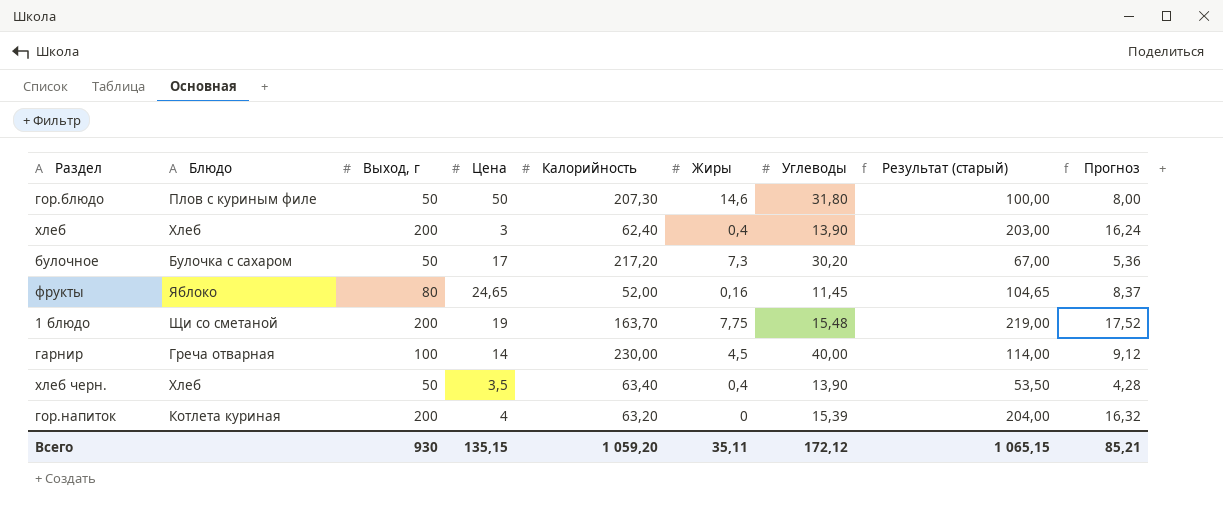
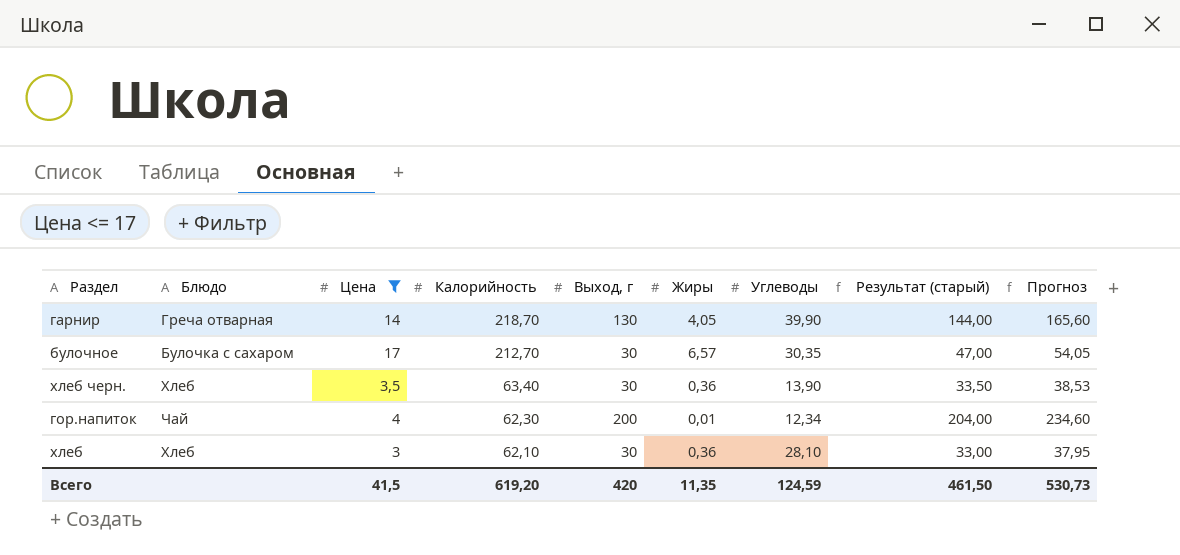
filter: none -> Цена <= 17
row order: none -> Калорийность descending
column Выход, г | position: 3 -> 5
column Прогноз | formula: [Результат (старый)] * 0,08 -> [Результат (старый)] * 1,15
гарнир | Калорийность: 230,00 -> 218,70
гарнир | Выход, г: 100 -> 130
гарнир | Жиры: 4,5 -> 4,05
гарнир | Углеводы: 40,00 -> 39,90
гарнир | Результат (старый): 114,00 -> 144,00
булочное | Калорийность: 217,20 -> 212,70
булочное | Выход, г: 50 -> 30
булочное | Жиры: 7,3 -> 6,57
булочное | Углеводы: 30,20 -> 30,35
булочное | Результат (старый): 67,00 -> 47,00
хлеб черн. | Выход, г: 50 -> 30
хлеб черн. | Жиры: 0,4 -> 0,36
хлеб черн. | Результат (старый): 53,50 -> 33,50
гор.напиток | Блюдо: Котлета куриная -> Чай
гор.напиток | Калорийность: 63,20 -> 62,30
гор.напиток | Жиры: 0 -> 0,01
гор.напиток | Углеводы: 15,39 -> 12,34
хлеб | Калорийность: 62,40 -> 62,10
хлеб | Выход, г: 200 -> 30
хлеб | Жиры: 0,4 -> 0,36
хлеб | Углеводы: 13,90 -> 28,10
хлеб | Результат (старый): 203,00 -> 33,00
Всего | Цена: 135,15 -> 41,5
Всего | Калорийность: 1 059,20 -> 619,20
Всего | Выход, г: 930 -> 420
Всего | Жиры: 35,11 -> 11,35
Всего | Углеводы: 172,12 -> 124,59
Всего | Результат (старый): 1 065,15 -> 461,50
Всего | Прогноз: 85,21 -> 530,73

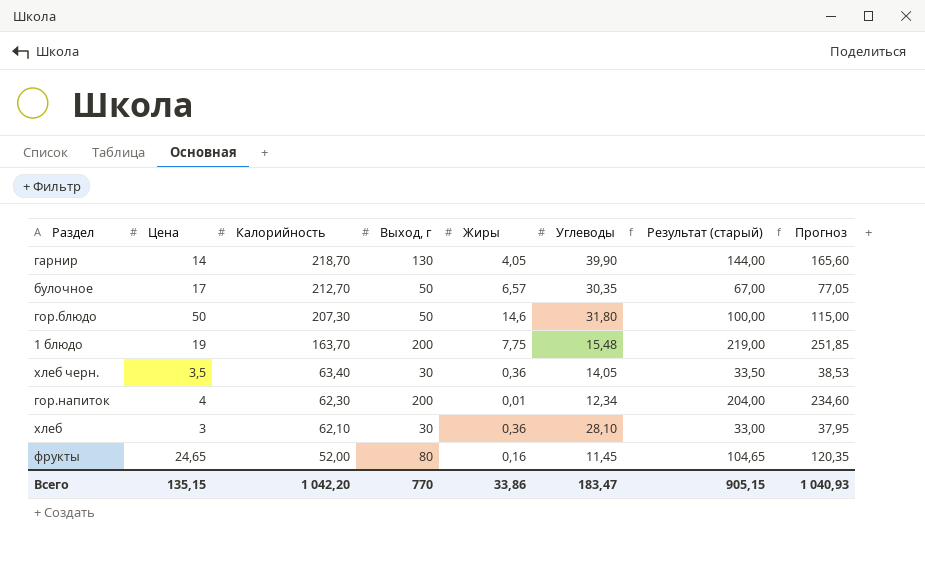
filter: Цена <= 17 -> none
column Блюдо | position: 2 -> none
булочное | Выход, г: 30 -> 50
булочное | Результат (старый): 47,00 -> 67,00
булочное | Прогноз: 54,05 -> 77,05
хлеб черн. | Углеводы: 13,90 -> 14,05
Всего | Цена: 41,5 -> 135,15
Всего | Калорийность: 619,20 -> 1 042,20
Всего | Выход, г: 420 -> 770
Всего | Жиры: 11,35 -> 33,86
Всего | Углеводы: 124,59 -> 183,47
Всего | Результат (старый): 461,50 -> 905,15
Всего | Прогноз: 530,73 -> 1 040,93

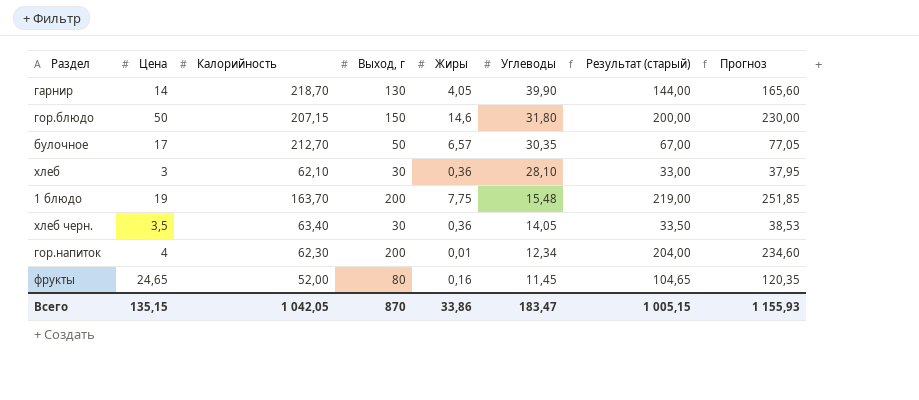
row order: Калорийность descending -> Углеводы descending
гор.блюдо | Калорийность: 207,30 -> 207,15
гор.блюдо | Выход, г: 50 -> 150
гор.блюдо | Результат (старый): 100,00 -> 200,00
гор.блюдо | Прогноз: 115,00 -> 230,00
Всего | Калорийность: 1 042,20 -> 1 042,05
Всего | Выход, г: 770 -> 870
Всего | Результат (старый): 905,15 -> 1 005,15
Всего | Прогноз: 1 040,93 -> 1 155,93

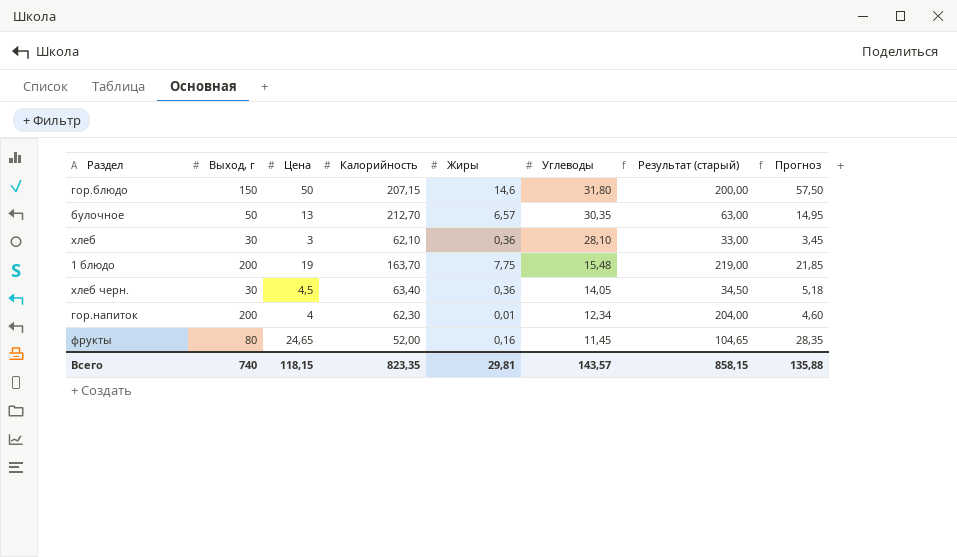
column Выход, г | position: 4 -> 2
column Прогноз | formula: [Результат (старый)] * 1,15 -> [Цена] * 1,15
row гарнир: 14 | 218,70 | 130 | 4,05 | 39,90 | 144,00 | 165,60 -> none
булочное | Цена: 17 -> 13
булочное | Результат (старый): 67,00 -> 63,00
хлеб черн. | Цена: 3,5 -> 4,5
хлеб черн. | Результат (старый): 33,50 -> 34,50
Всего | Выход, г: 870 -> 740
Всего | Цена: 135,15 -> 118,15
Всего | Калорийность: 1 042,05 -> 823,35
Всего | Жиры: 33,86 -> 29,81
Всего | Углеводы: 183,47 -> 143,57
Всего | Результат (старый): 1 005,15 -> 858,15
Всего | Прогноз: 1 155,93 -> 135,88

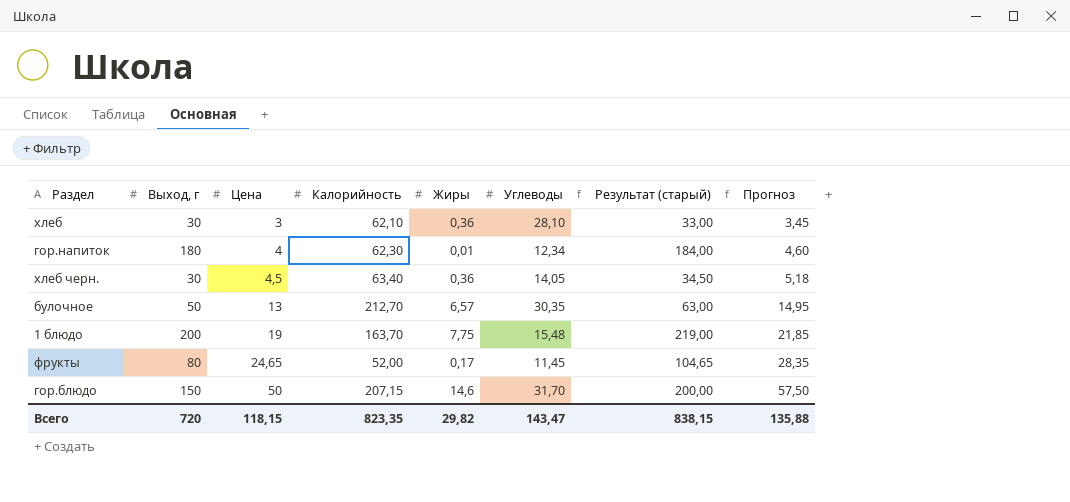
row order: Углеводы descending -> Цена ascending
гор.напиток | Выход, г: 200 -> 180
гор.напиток | Результат (старый): 204,00 -> 184,00
фрукты | Жиры: 0,16 -> 0,17
гор.блюдо | Углеводы: 31,80 -> 31,70
Всего | Выход, г: 740 -> 720
Всего | Жиры: 29,81 -> 29,82
Всего | Углеводы: 143,57 -> 143,47
Всего | Результат (старый): 858,15 -> 838,15

